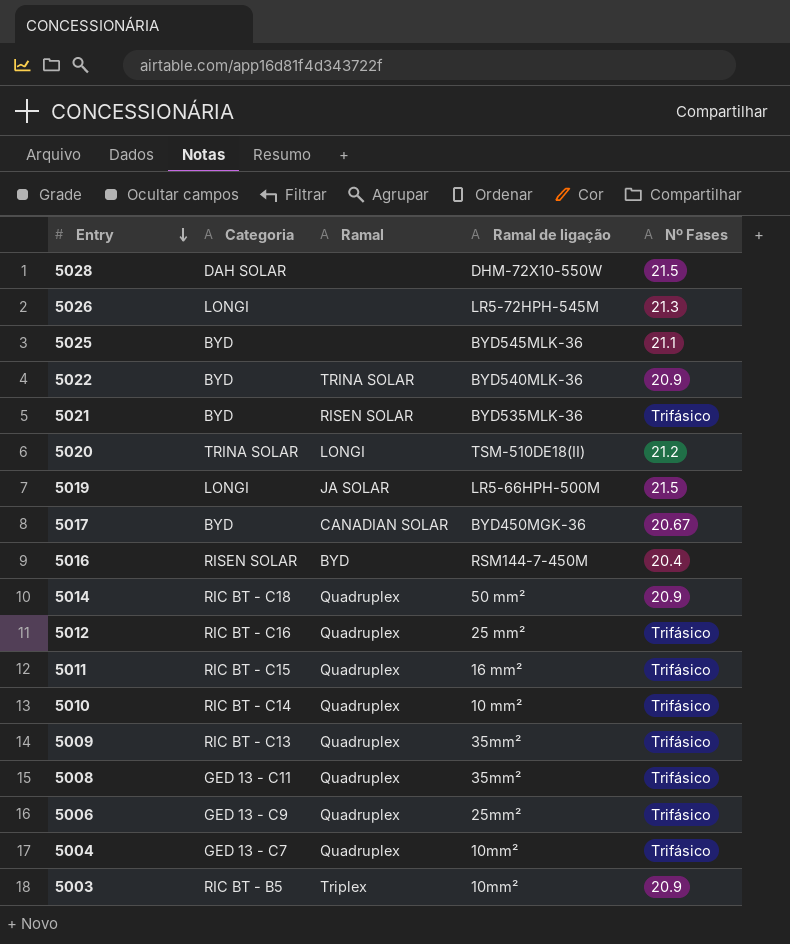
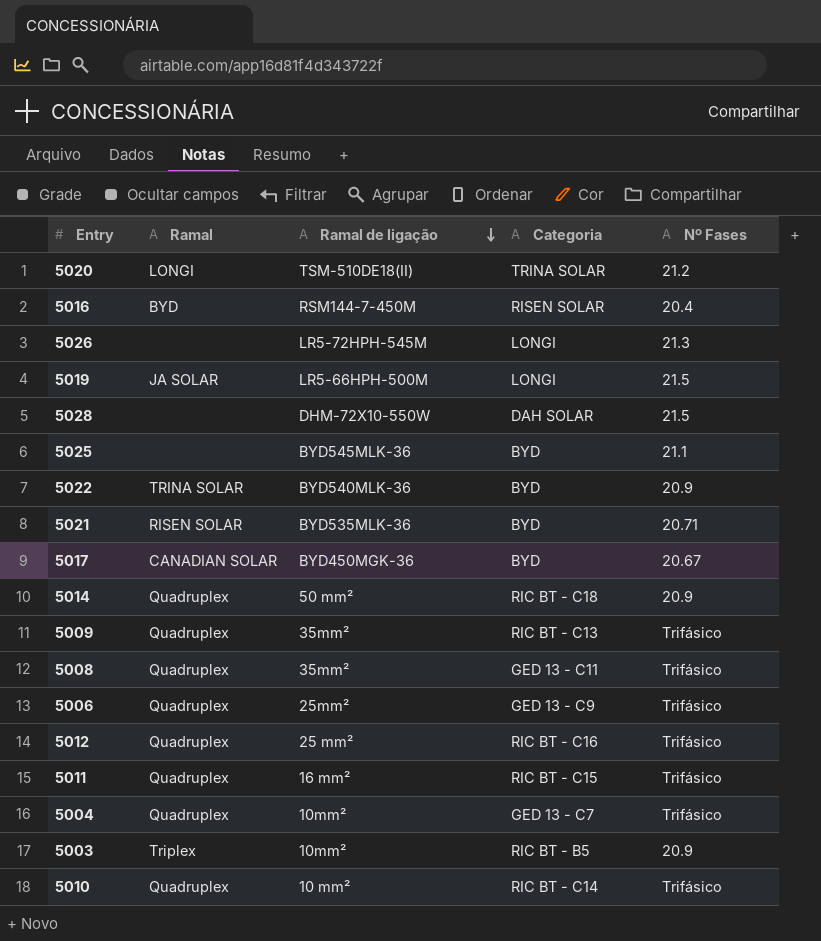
row order: Entry descending -> Ramal de ligação descending
column Categoria | position: 2 -> 4
5021 | Nº Fases: Trifásico -> 20.71

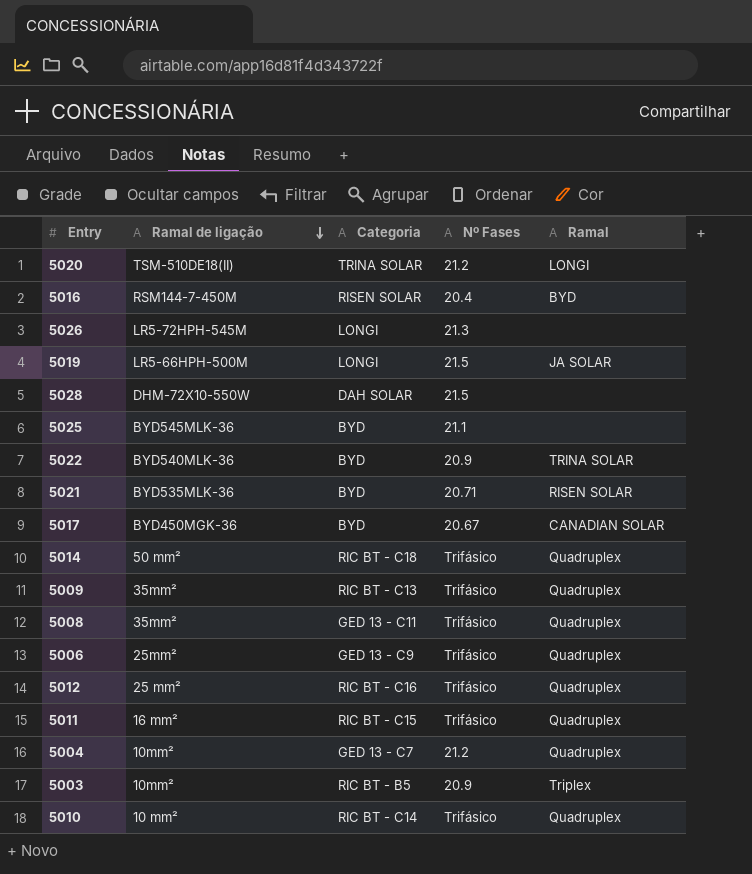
column Ramal | position: 2 -> 5
5014 | Nº Fases: 20.9 -> Trifásico
5004 | Nº Fases: Trifásico -> 21.2

